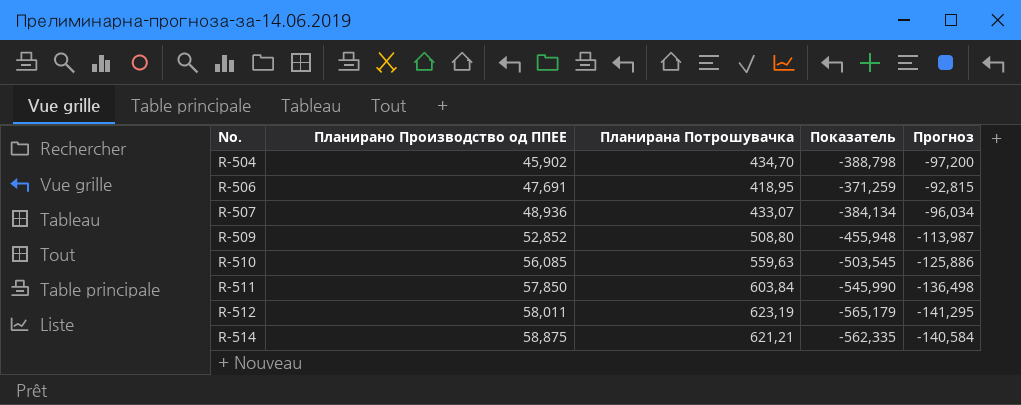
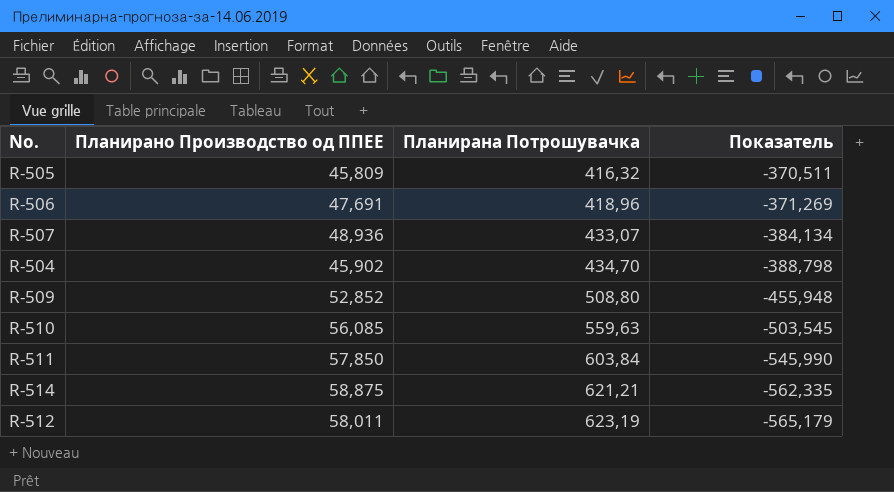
row order: No. ascending -> Планирана Потрошувачка ascending
column Прогноз | formula: [Показатель] * 0,25 -> none
row R-505: none -> 45,809 | 416,32 | -370,511
R-506 | Планирана Потрошувачка: 418,95 -> 418,96
R-506 | Показатель: -371,259 -> -371,269

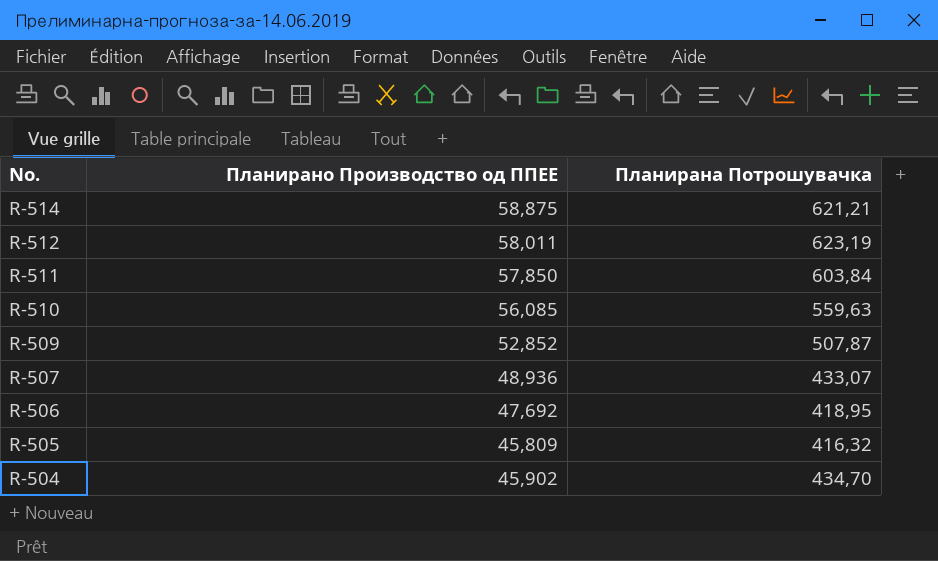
row order: Планирана Потрошувачка ascending -> No. descending
column Показатель | formula: [Планирано Производство од ППЕЕ] - [Планирана Потрошувачка] -> none
R-509 | Планирана Потрошувачка: 508,80 -> 507,87
R-506 | Планирано Производство од ППЕЕ: 47,691 -> 47,692
R-506 | Планирана Потрошувачка: 418,96 -> 418,95

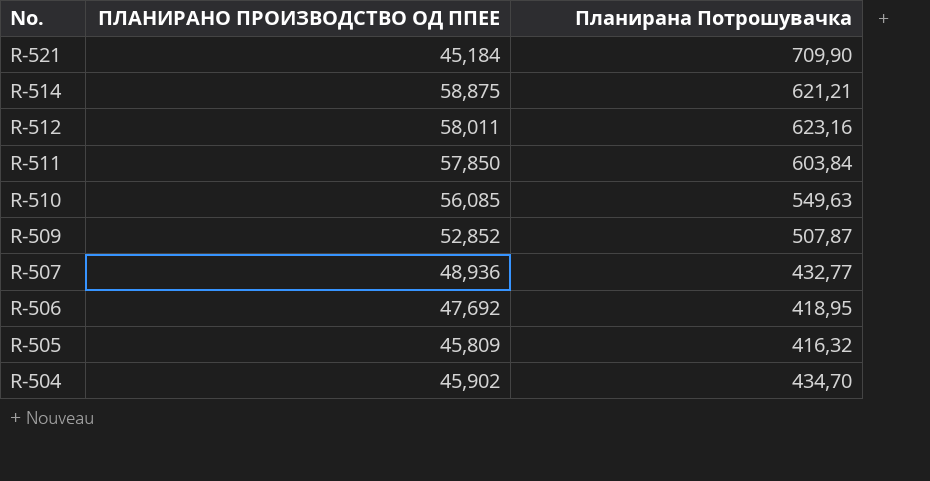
column name: Планирано Производство од ППЕЕ -> ПЛАНИРАНО ПРОИЗВОДСТВО ОД ППЕЕ
row R-521: none -> 45,184 | 709,90
R-512 | Планирана Потрошувачка: 623,19 -> 623,16
R-510 | Планирана Потрошувачка: 559,63 -> 549,63
R-507 | Планирана Потрошувачка: 433,07 -> 432,77

